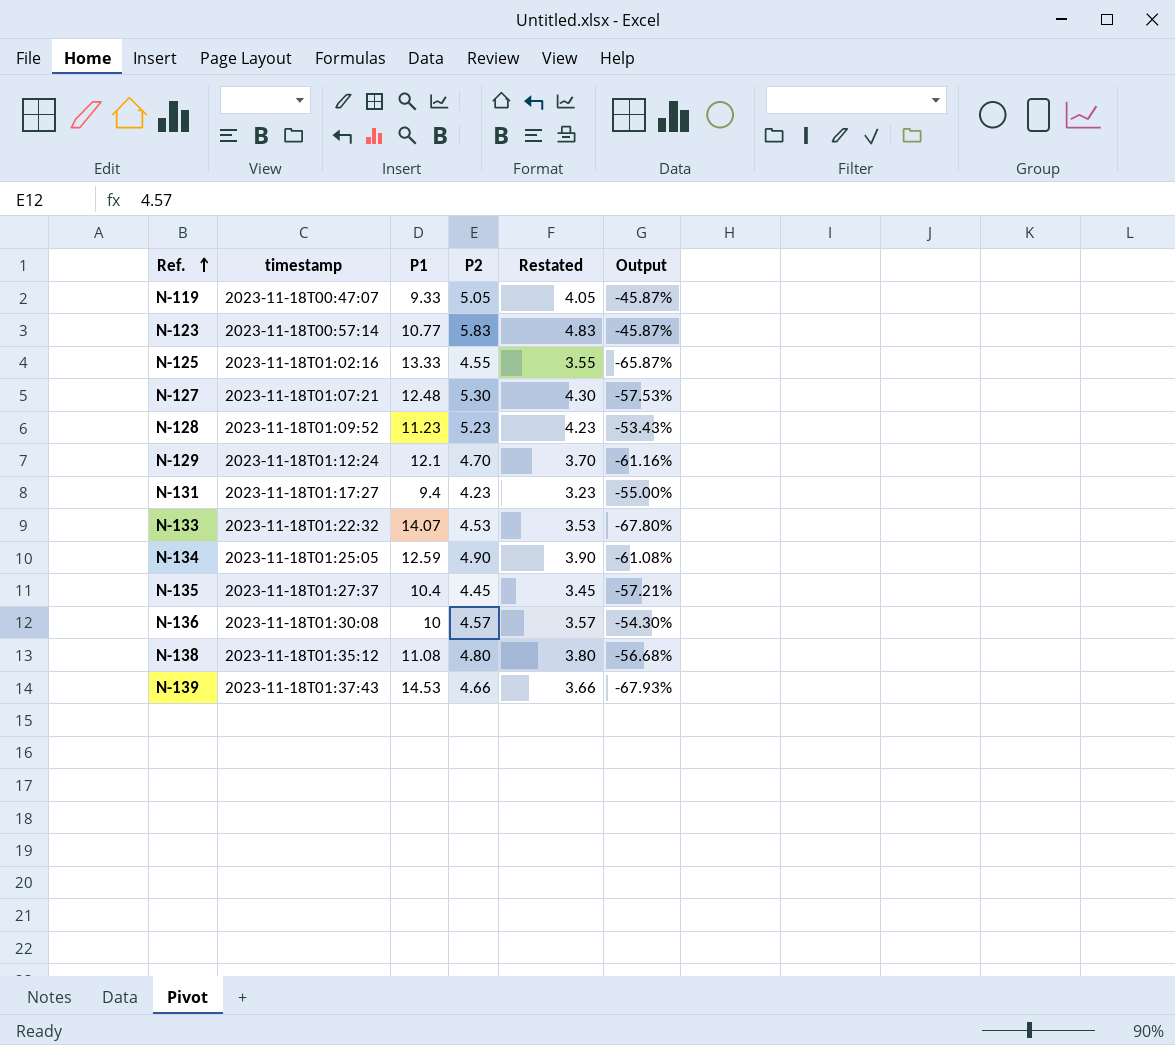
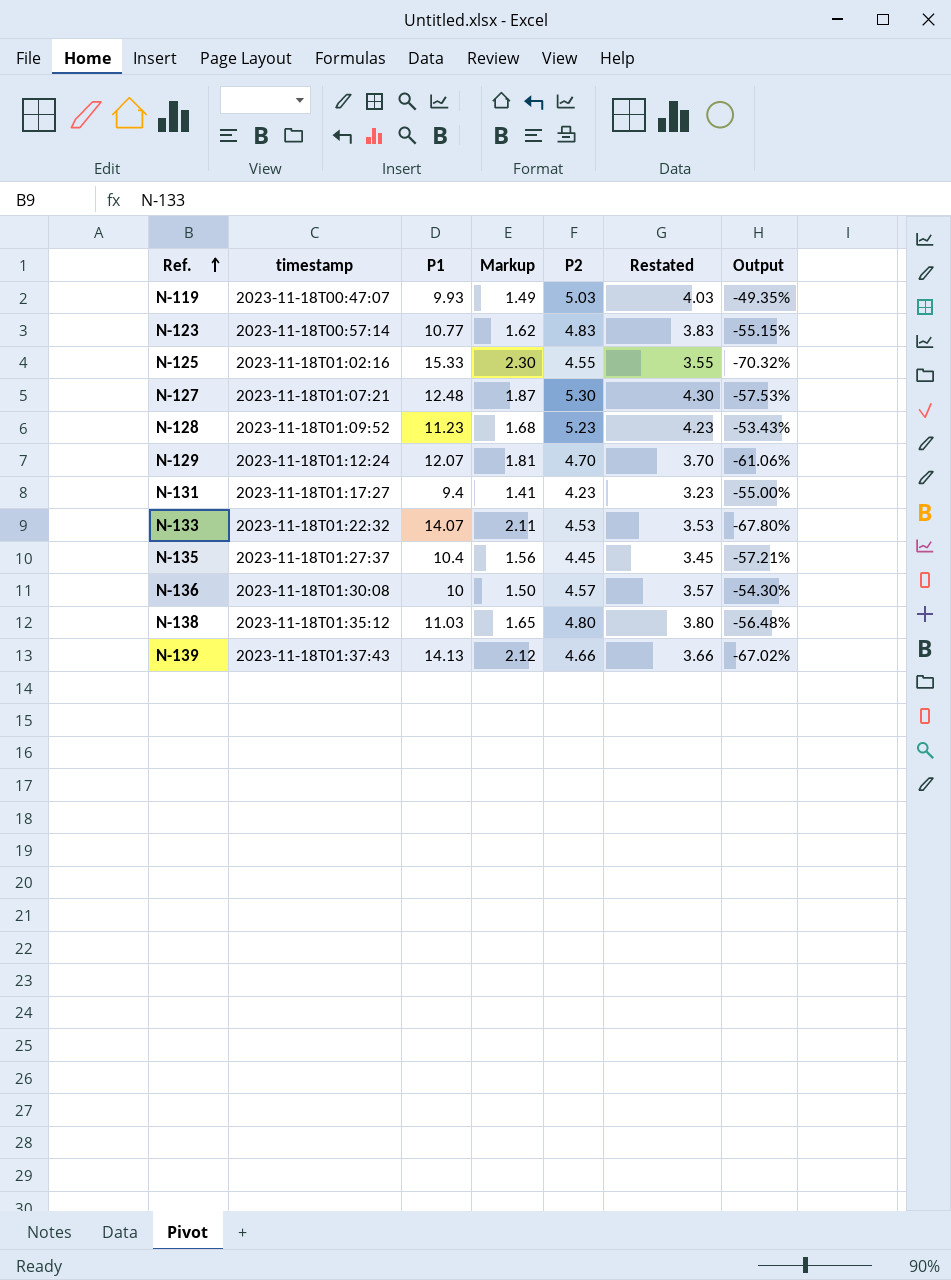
column Markup | formula: none -> [P1] * 0.15
row N-134: 2023-11-18T01:25:05 | 12.59 | 4.90 | 3.90 | -61.08% -> none
N-119 | P1: 9.33 -> 9.93
N-119 | P2: 5.05 -> 5.03
N-119 | Restated: 4.05 -> 4.03
N-119 | Output: -45.87% -> -49.35%
N-123 | P2: 5.83 -> 4.83
N-123 | Restated: 4.83 -> 3.83
N-123 | Output: -45.87% -> -55.15%
N-125 | P1: 13.33 -> 15.33
N-125 | Output: -65.87% -> -70.32%
N-129 | P1: 12.1 -> 12.07
N-129 | Output: -61.16% -> -61.06%
N-138 | P1: 11.08 -> 11.03
N-138 | Output: -56.68% -> -56.48%
N-139 | P1: 14.53 -> 14.13
N-139 | Output: -67.93% -> -67.02%

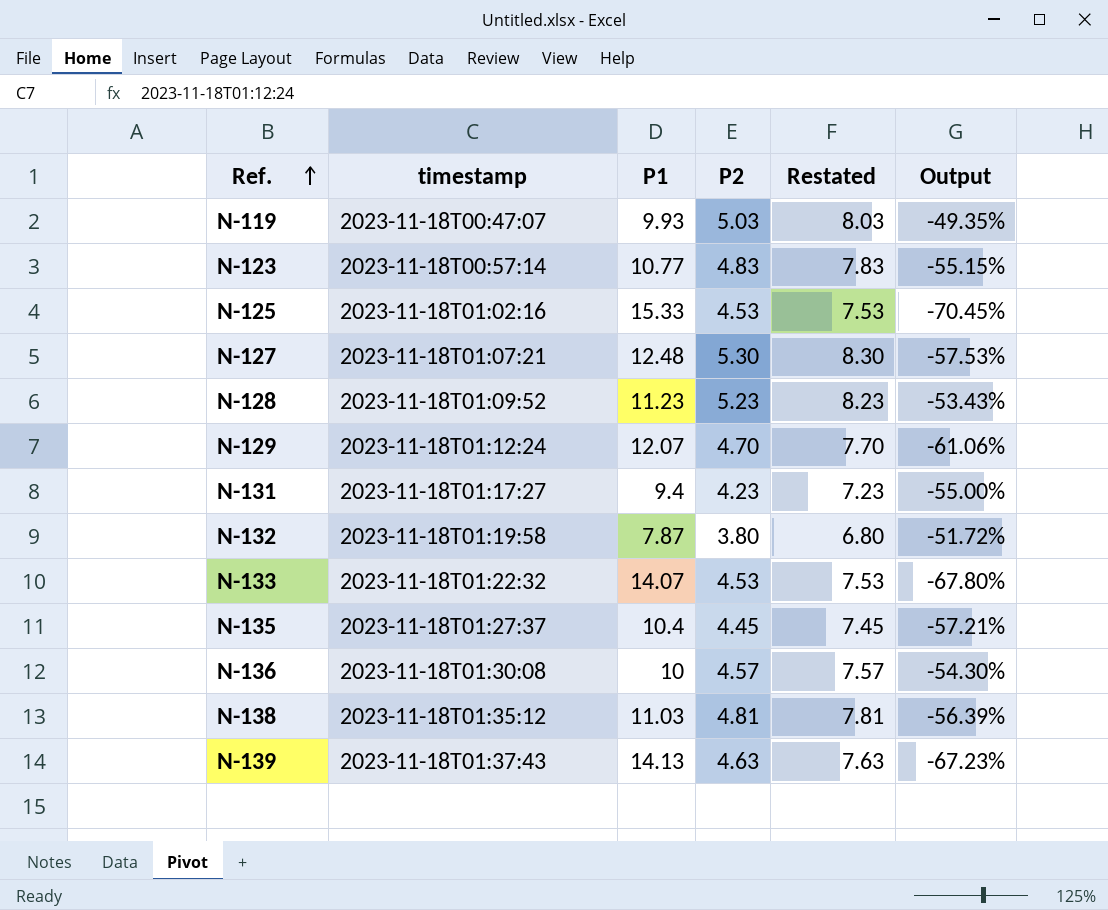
column Markup | formula: [P1] * 0.15 -> none
column Restated | formula: [P2] - 1 -> [P2] + 3
N-125 | P2: 4.55 -> 4.53
N-125 | Output: -70.32% -> -70.45%
row N-132: none -> 2023-11-18T01:19:58 | 7.87 | 3.80 | 6.80 | -51.72%
N-138 | P2: 4.80 -> 4.81
N-138 | Output: -56.48% -> -56.39%
N-139 | P2: 4.66 -> 4.63
N-139 | Output: -67.02% -> -67.23%

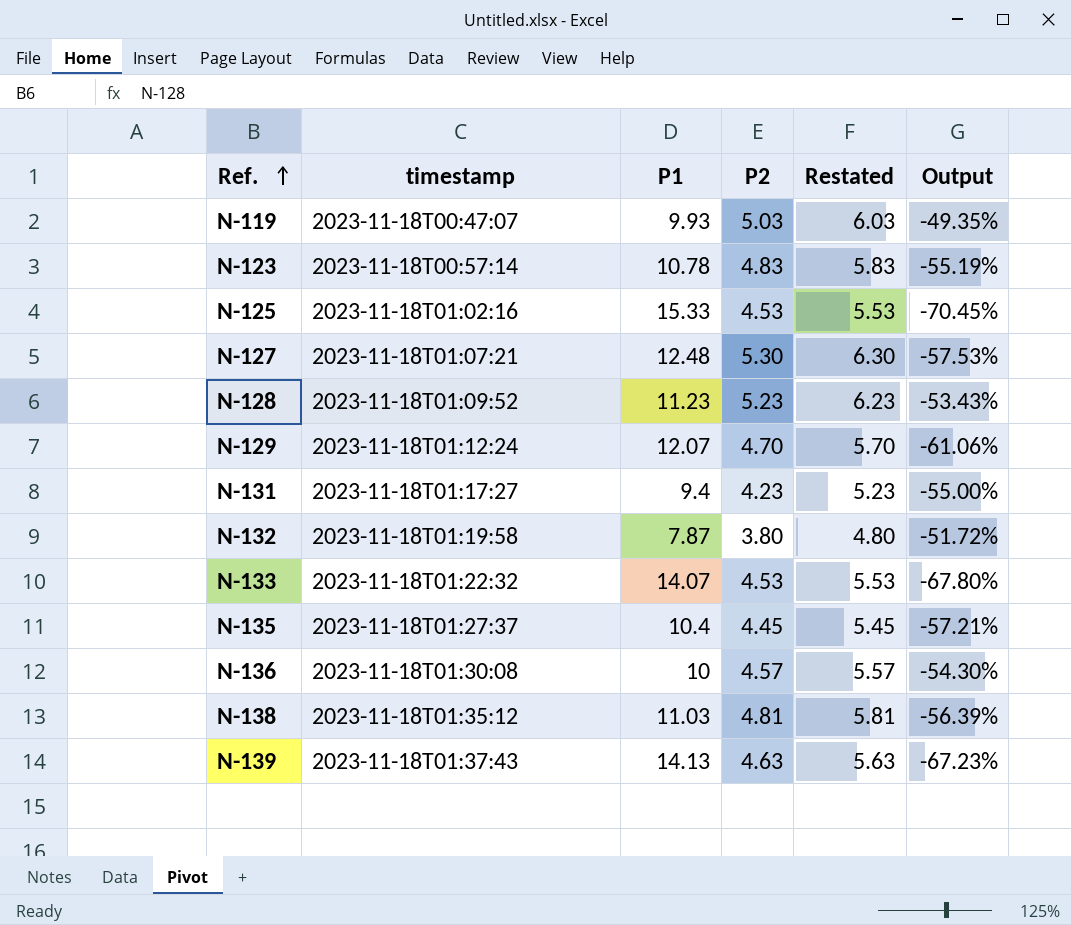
column Restated | formula: [P2] + 3 -> [P2] + 1
N-123 | P1: 10.77 -> 10.78
N-123 | Output: -55.15% -> -55.19%

